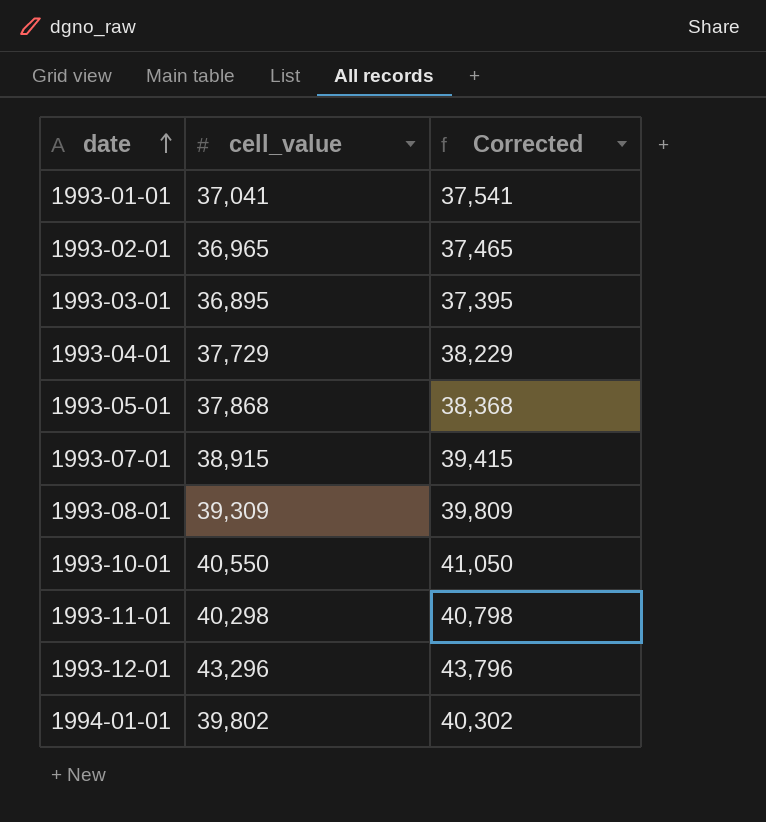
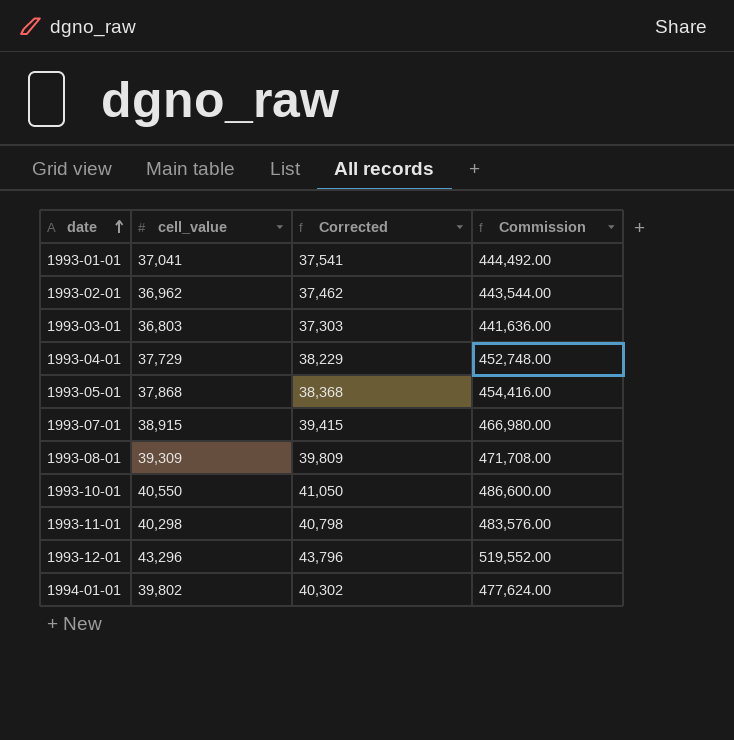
column Commission | formula: none -> [cell_value] * 12
1993-02-01 | cell_value: 36,965 -> 36,962
1993-02-01 | Corrected: 37,465 -> 37,462
1993-03-01 | cell_value: 36,895 -> 36,803
1993-03-01 | Corrected: 37,395 -> 37,303

